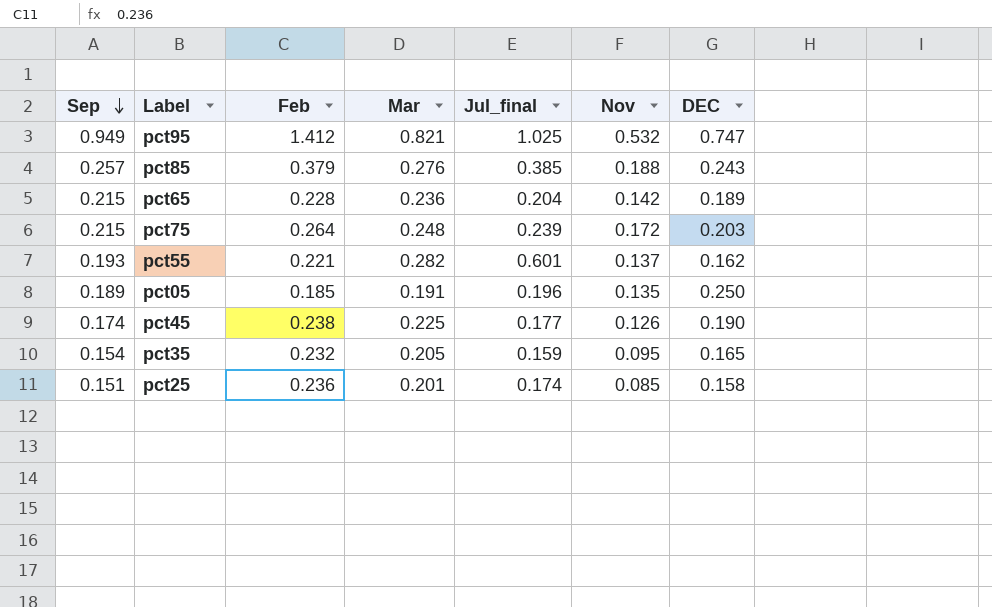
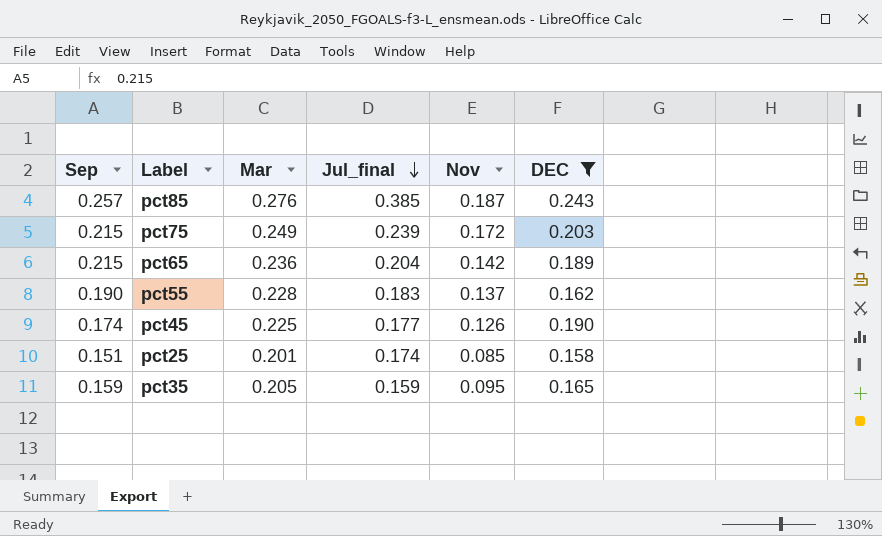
filter: none -> DEC <= 0.243
row order: Sep descending -> Jul_final descending
column Feb | position: 3 -> none
pct85 | Nov: 0.188 -> 0.187
pct75 | Mar: 0.248 -> 0.249
pct55 | Sep: 0.193 -> 0.190
pct55 | Mar: 0.282 -> 0.228
pct55 | Jul_final: 0.601 -> 0.183
pct35 | Sep: 0.154 -> 0.159

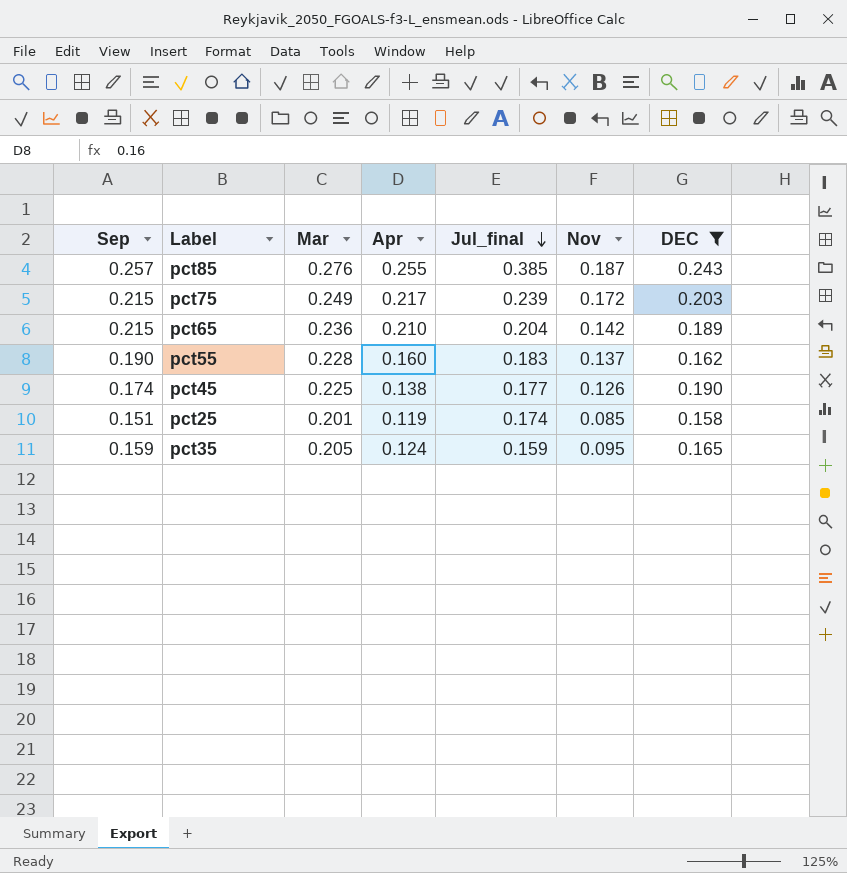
column Apr | position: none -> 4

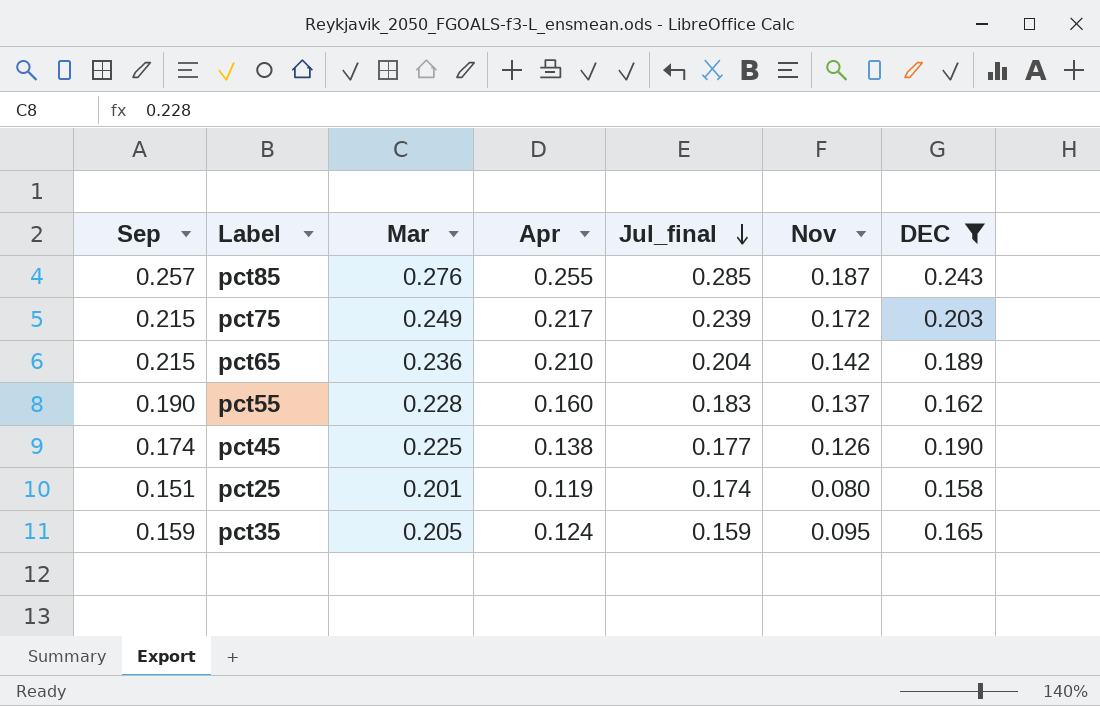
pct85 | Jul_final: 0.385 -> 0.285
pct25 | Nov: 0.085 -> 0.080

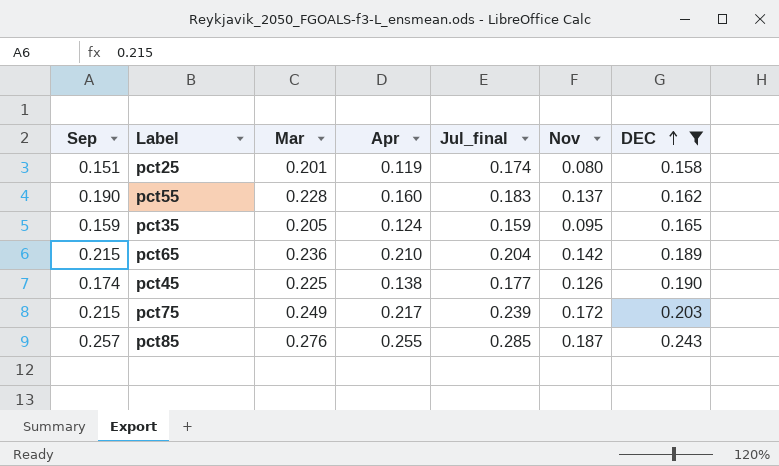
row order: Jul_final descending -> DEC ascending

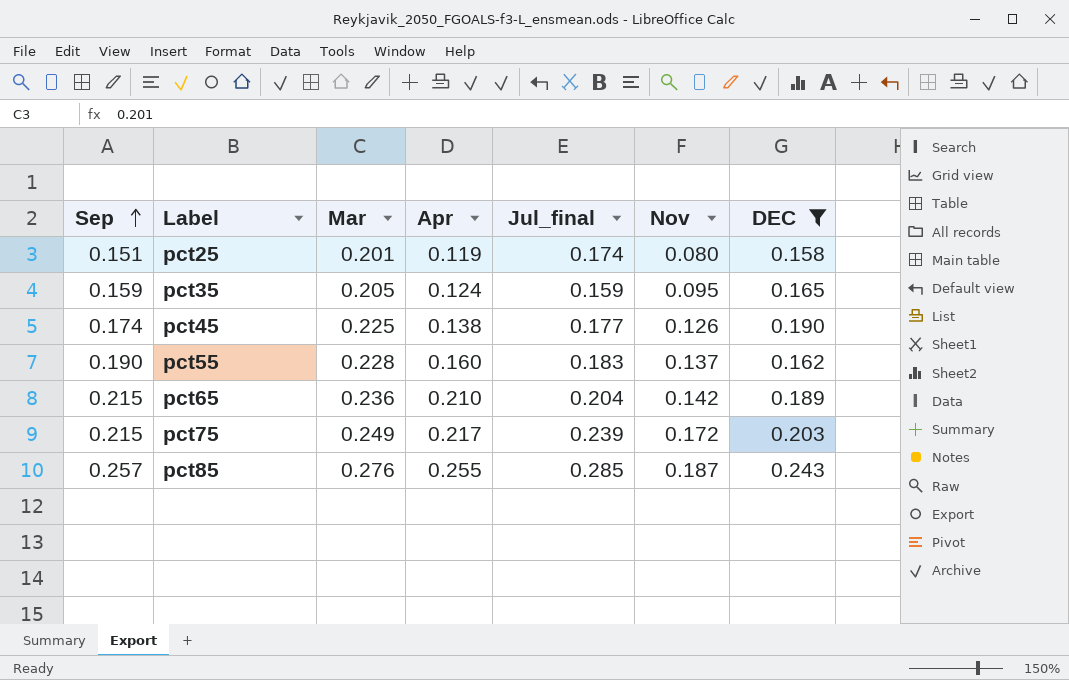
row order: DEC ascending -> Sep ascending

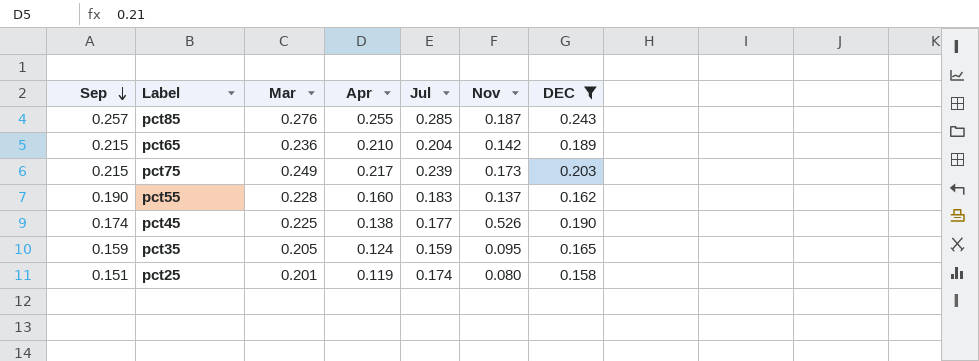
row order: Sep ascending -> Sep descending
column name: Jul_final -> Jul
pct75 | Nov: 0.172 -> 0.173
pct45 | Nov: 0.126 -> 0.526

